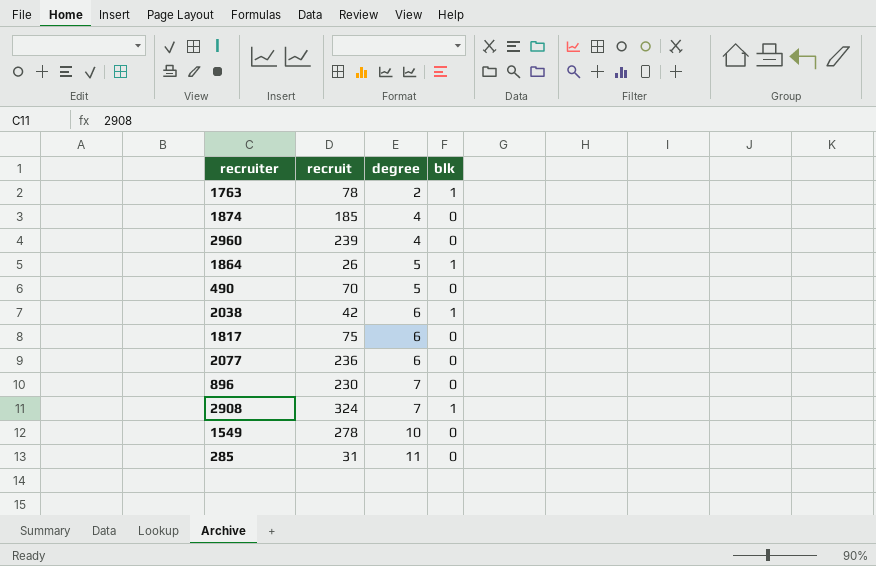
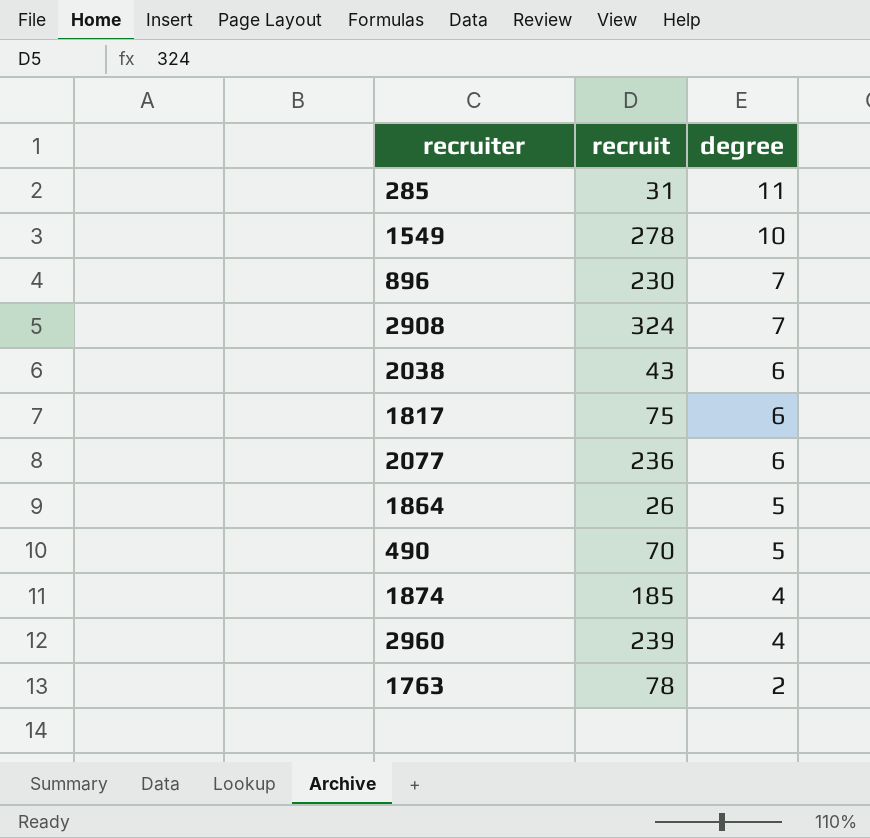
row order: degree ascending -> degree descending
column blk | position: 4 -> none
2038 | recruit: 42 -> 43

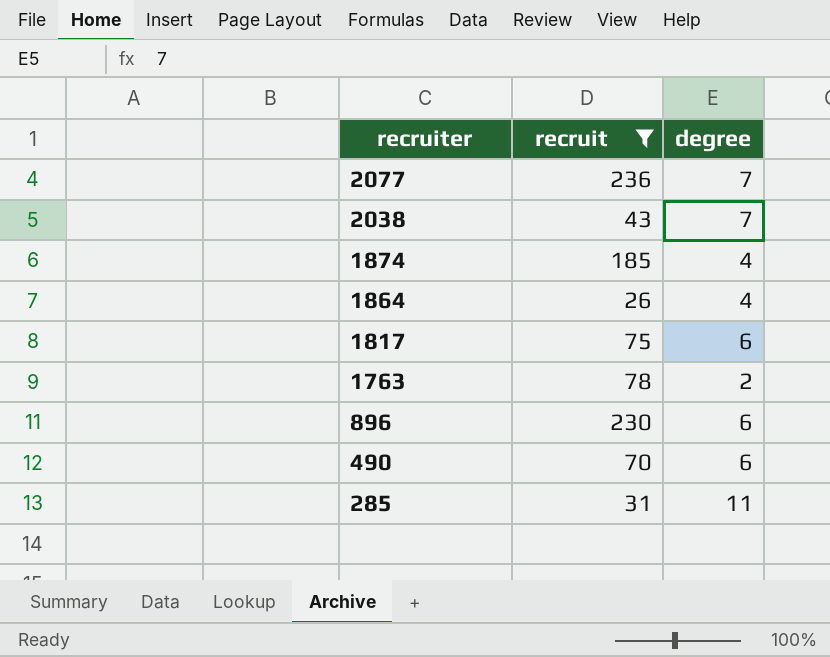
filter: none -> recruit <= 236
row order: degree descending -> recruiter descending
2077 | degree: 6 -> 7
2038 | degree: 6 -> 7
1864 | degree: 5 -> 4
896 | degree: 7 -> 6
490 | degree: 5 -> 6

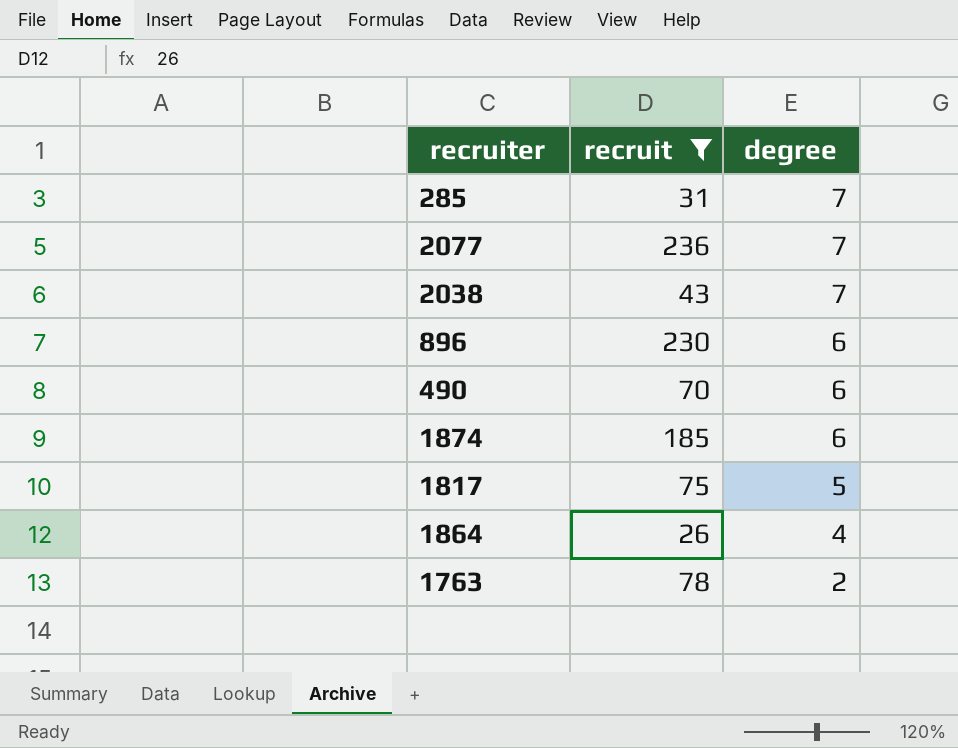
row order: recruiter descending -> degree descending
285 | degree: 11 -> 7
1874 | degree: 4 -> 6
1817 | degree: 6 -> 5

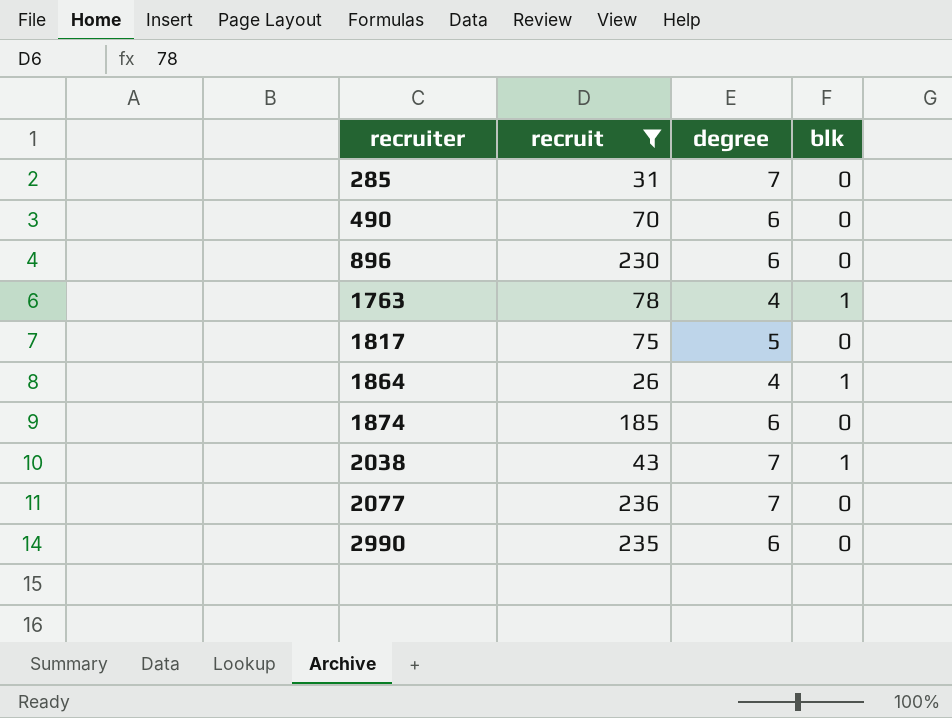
row order: degree descending -> recruiter ascending
column blk | position: none -> 4
1763 | degree: 2 -> 4
row 2990: none -> 235 | 6 | 0

